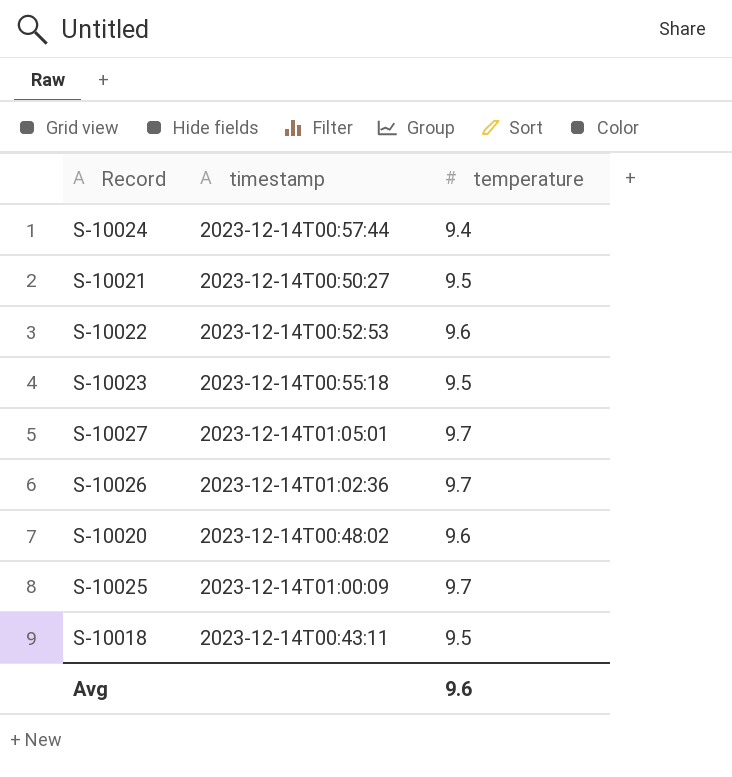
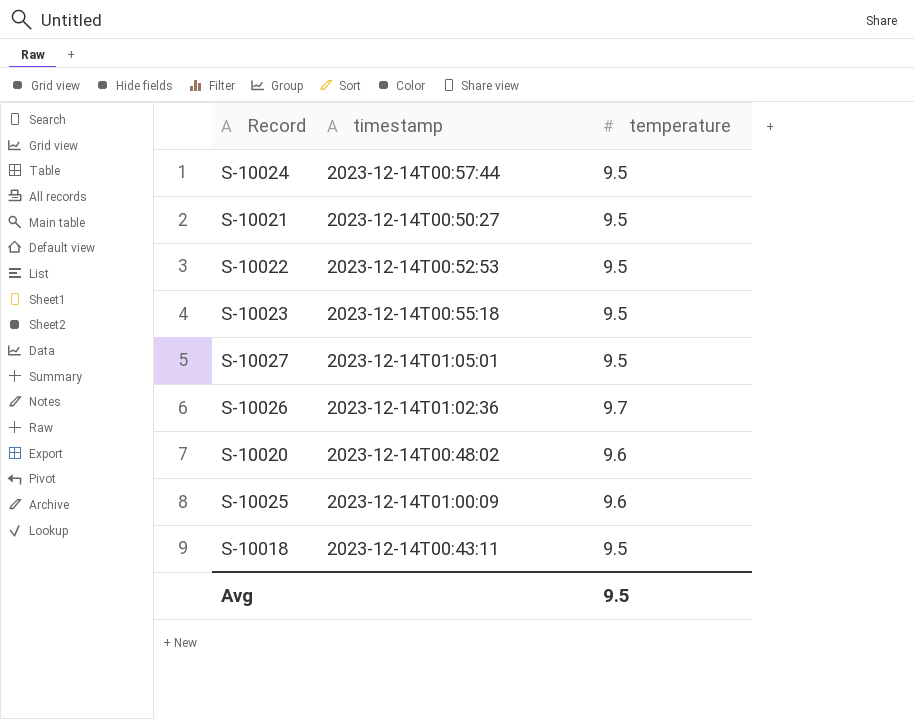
S-10024 | temperature: 9.4 -> 9.5
S-10022 | temperature: 9.6 -> 9.5
S-10027 | temperature: 9.7 -> 9.5
S-10025 | temperature: 9.7 -> 9.6
Avg | temperature: 9.6 -> 9.5

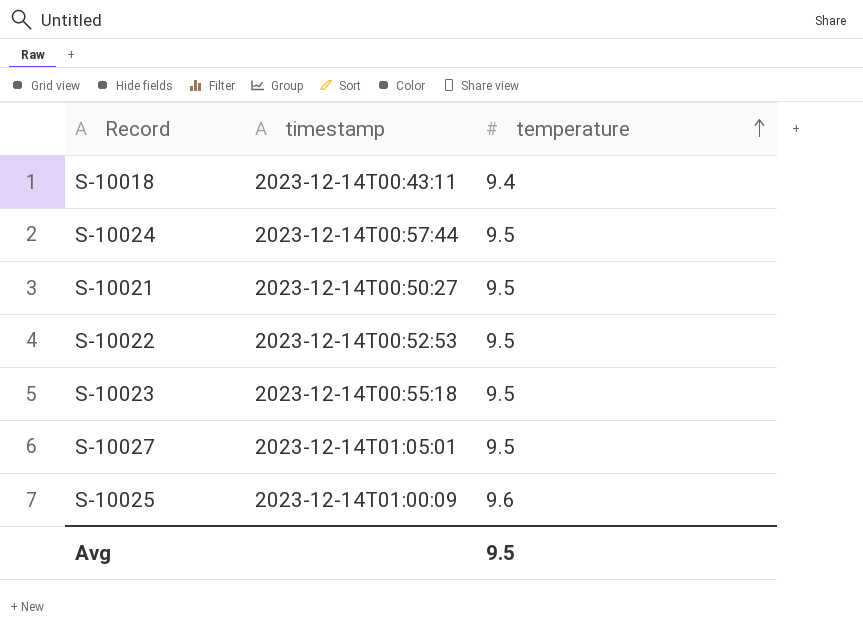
row order: none -> temperature ascending
row S-10026: 2023-12-14T01:02:36 | 9.7 -> none
row S-10020: 2023-12-14T00:48:02 | 9.6 -> none
S-10018 | temperature: 9.5 -> 9.4

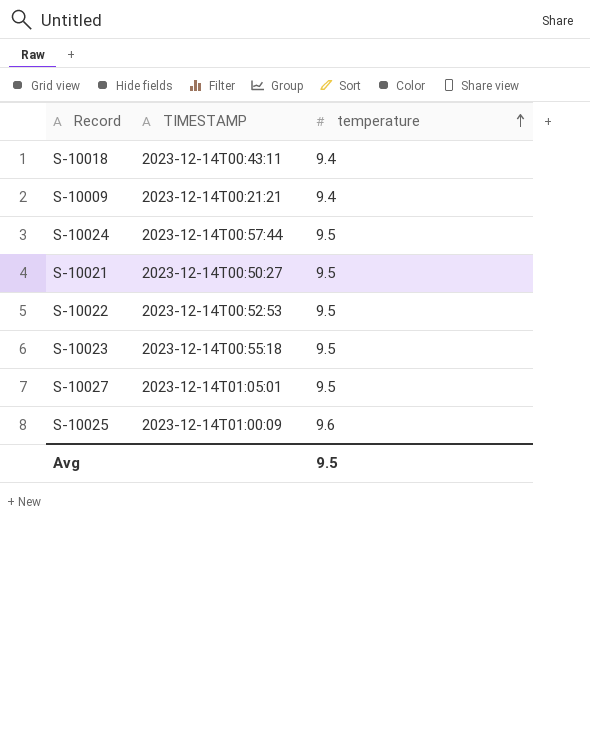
column name: timestamp -> TIMESTAMP
row S-10009: none -> 2023-12-14T00:21:21 | 9.4

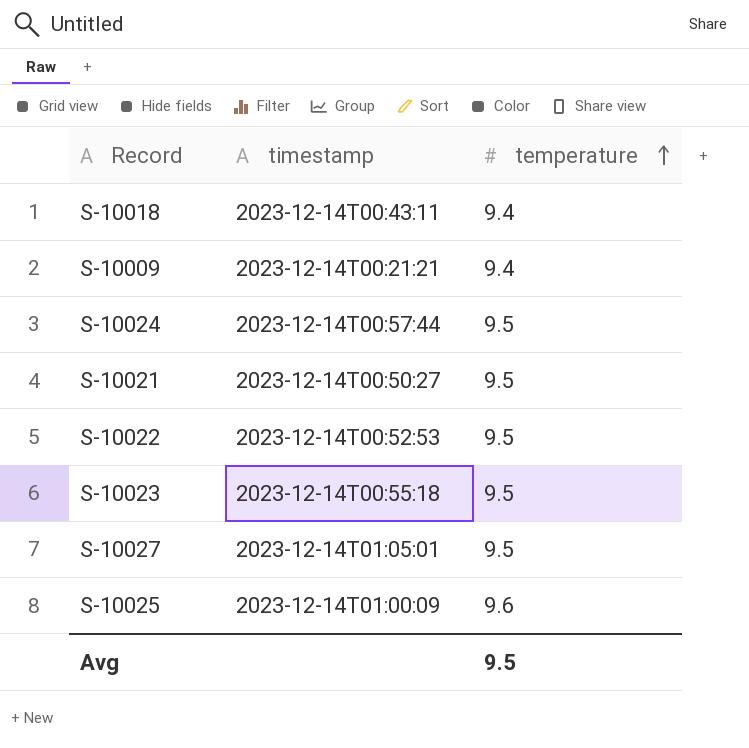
column name: TIMESTAMP -> timestamp

